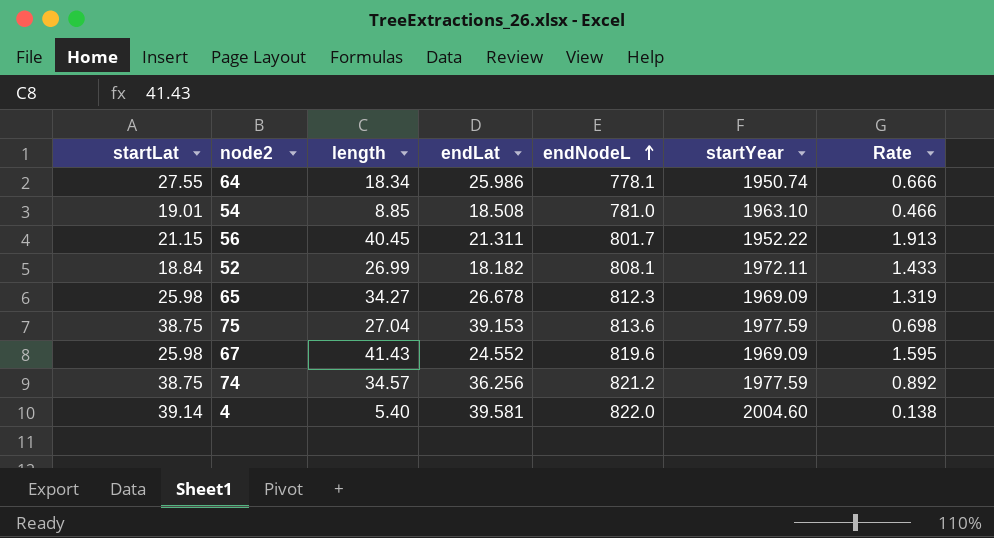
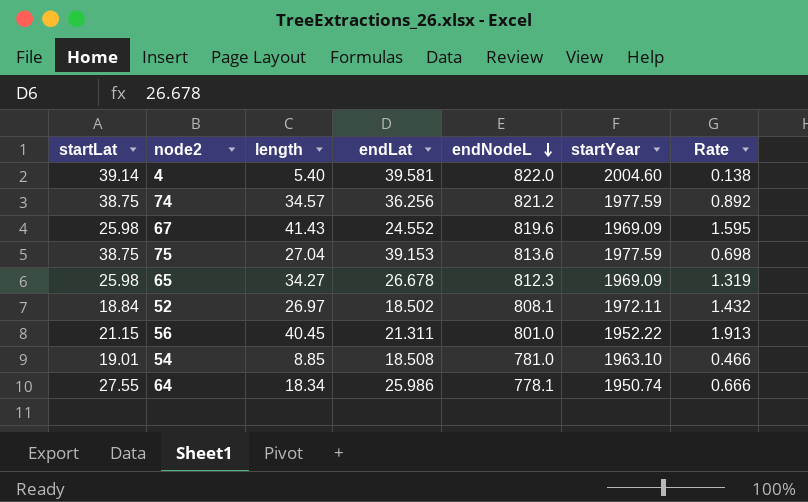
row order: endNodeL ascending -> endNodeL descending
52 | length: 26.99 -> 26.97
52 | endLat: 18.182 -> 18.502
52 | Rate: 1.433 -> 1.432
56 | endNodeL: 801.7 -> 801.0

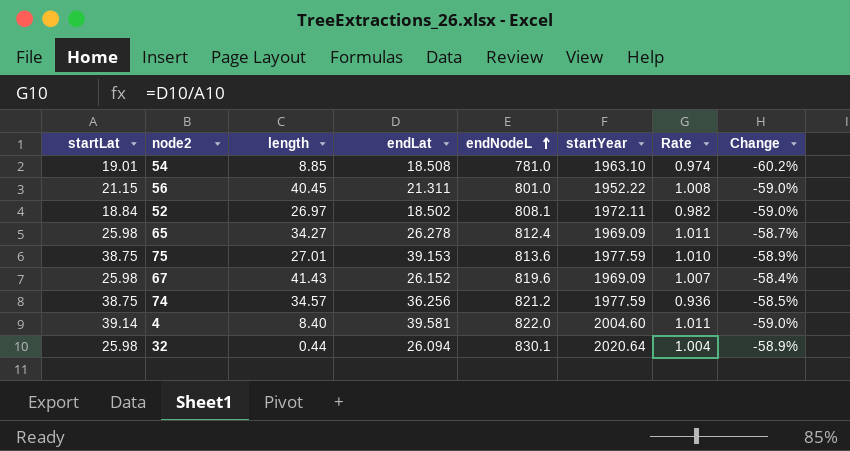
row order: endNodeL descending -> endNodeL ascending
column Rate | formula: [length] / [startLat] -> [endLat] / [startLat]
column Change | formula: none -> ([endNodeL] - [startYear]) / [startYear]
row 64: 27.55 | 18.34 | 25.986 | 778.1 | 1950.74 | 0.666 -> none
65 | endLat: 26.678 -> 26.278
65 | endNodeL: 812.3 -> 812.4
75 | length: 27.04 -> 27.01
67 | endLat: 24.552 -> 26.152
4 | length: 5.40 -> 8.40
row 32: none -> 25.98 | 0.44 | 26.094 | 830.1 | 2020.64 | 1.004 | -58.9%

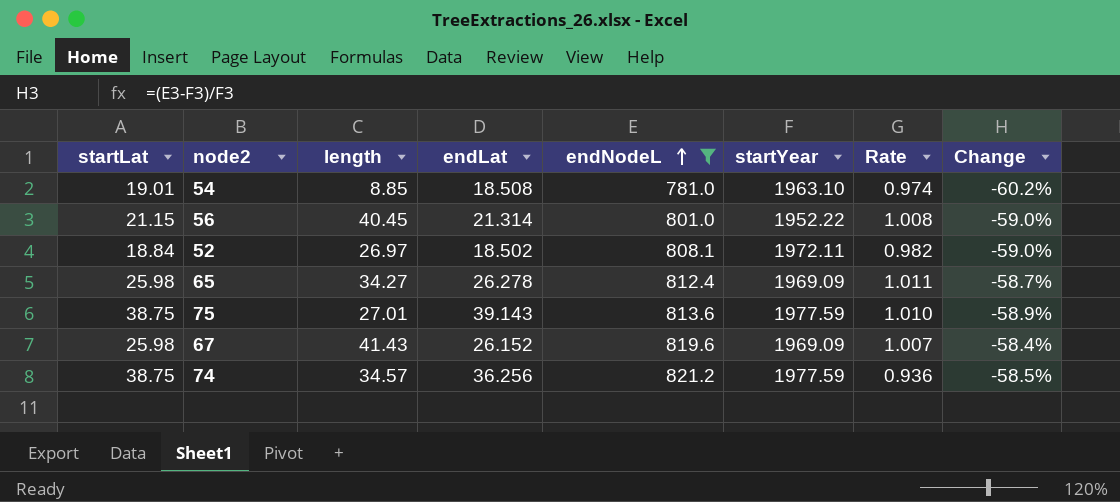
filter: none -> endNodeL <= 821.2
56 | endLat: 21.311 -> 21.314
75 | endLat: 39.153 -> 39.143

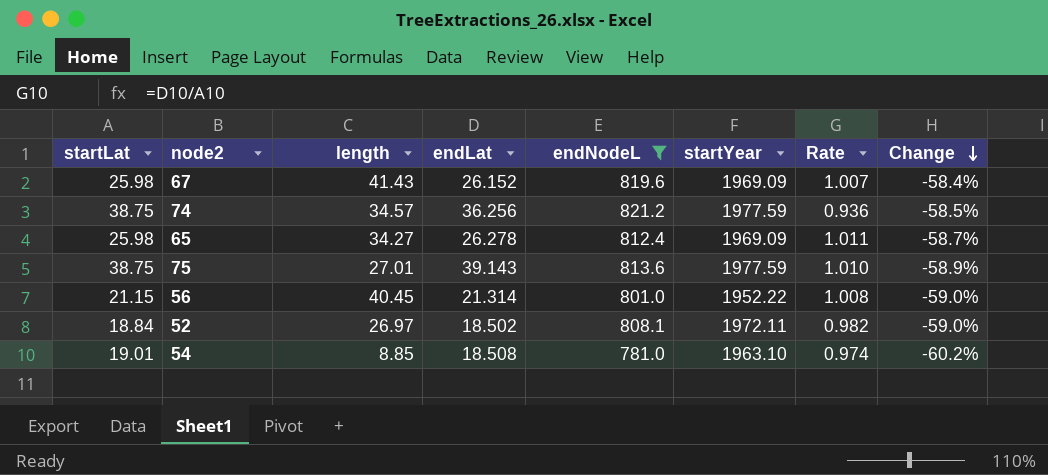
row order: endNodeL ascending -> Change descending

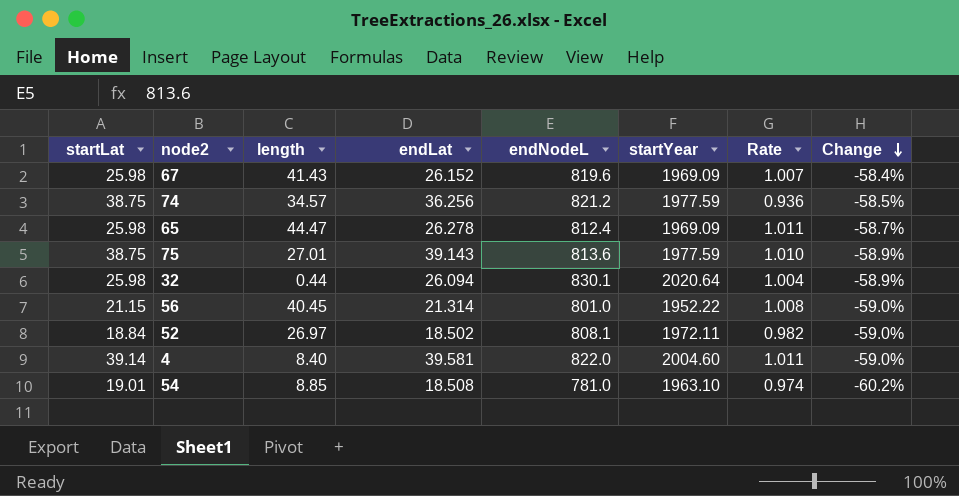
filter: endNodeL <= 821.2 -> none
65 | length: 34.27 -> 44.47

